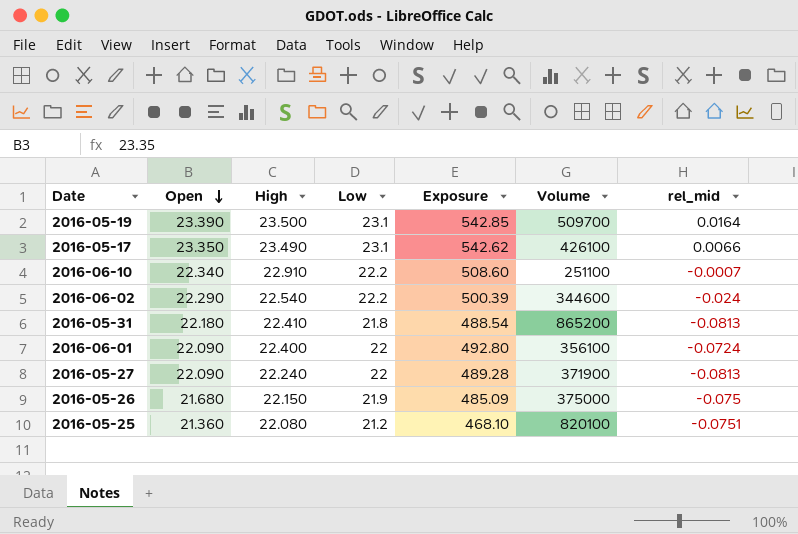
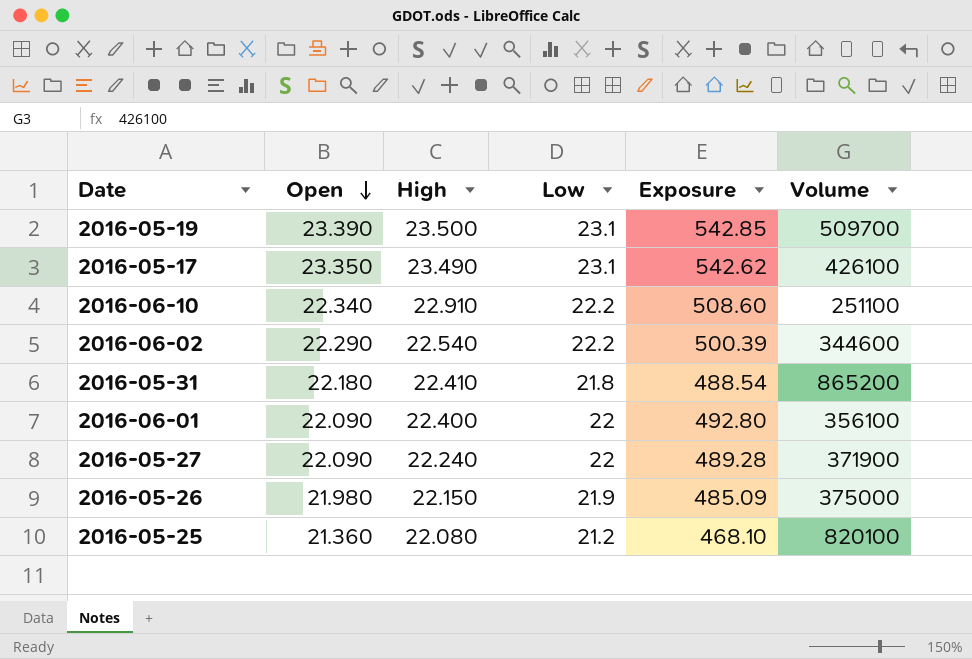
column rel_mid | position: 7 -> none
2016-05-26 | Open: 21.680 -> 21.980

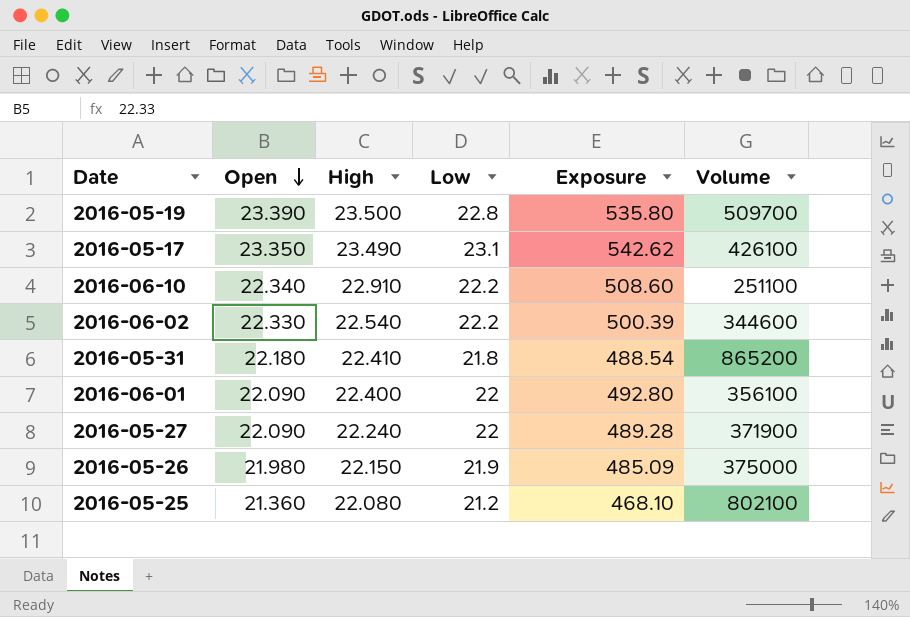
2016-05-19 | Low: 23.1 -> 22.8
2016-05-19 | Exposure: 542.85 -> 535.80
2016-06-02 | Open: 22.290 -> 22.330
2016-05-25 | Volume: 820100 -> 802100

